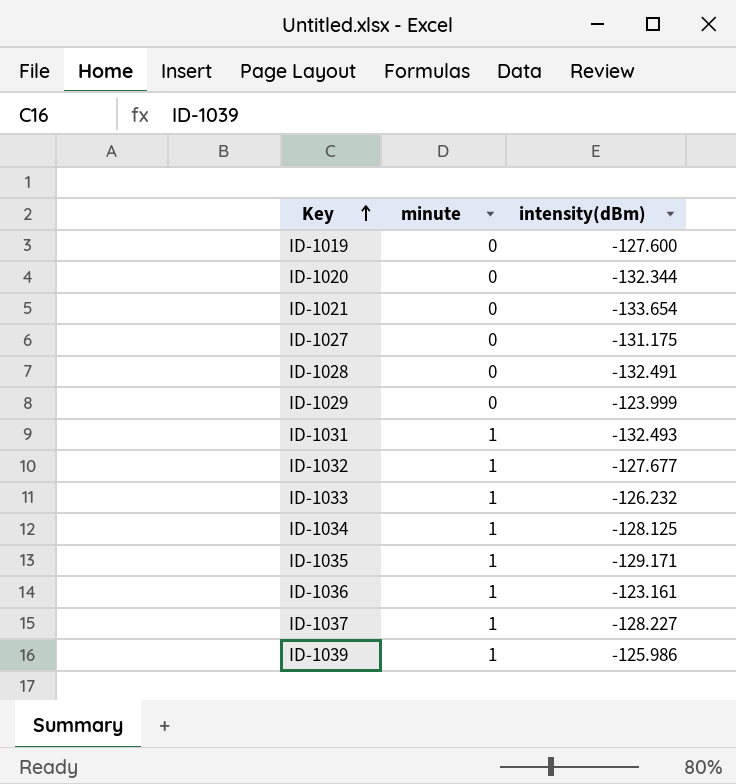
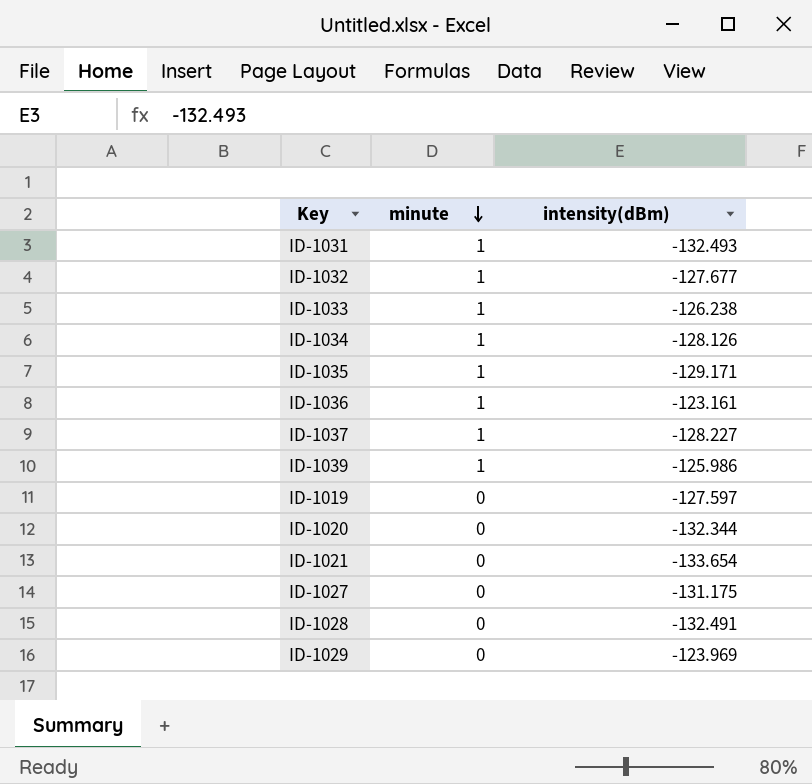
row order: Key ascending -> minute descending
ID-1033 | intensity(dBm): -126.232 -> -126.238
ID-1034 | intensity(dBm): -128.125 -> -128.126
ID-1019 | intensity(dBm): -127.600 -> -127.597
ID-1029 | intensity(dBm): -123.999 -> -123.969

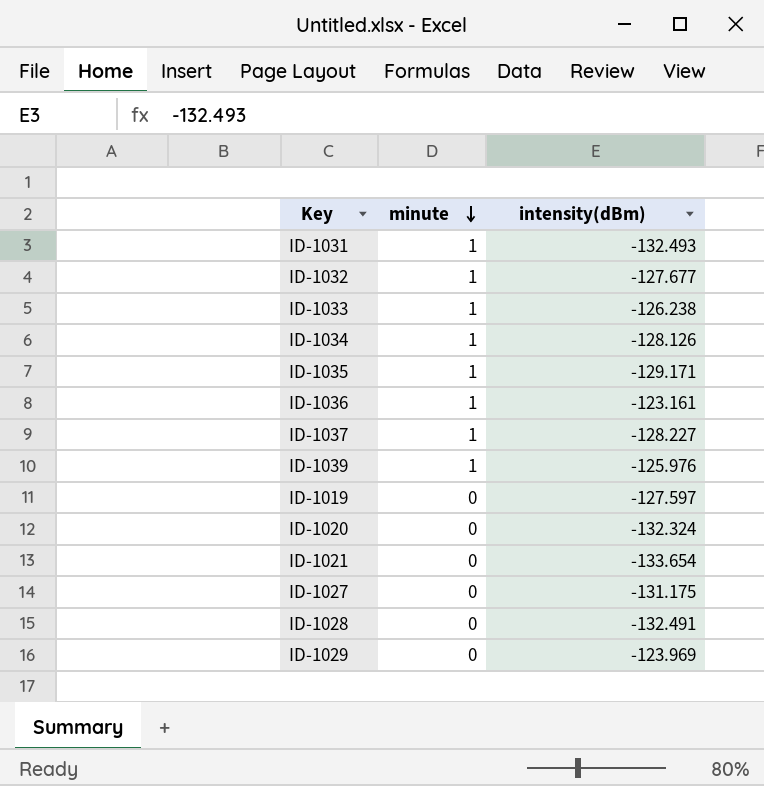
ID-1039 | intensity(dBm): -125.986 -> -125.976
ID-1020 | intensity(dBm): -132.344 -> -132.324

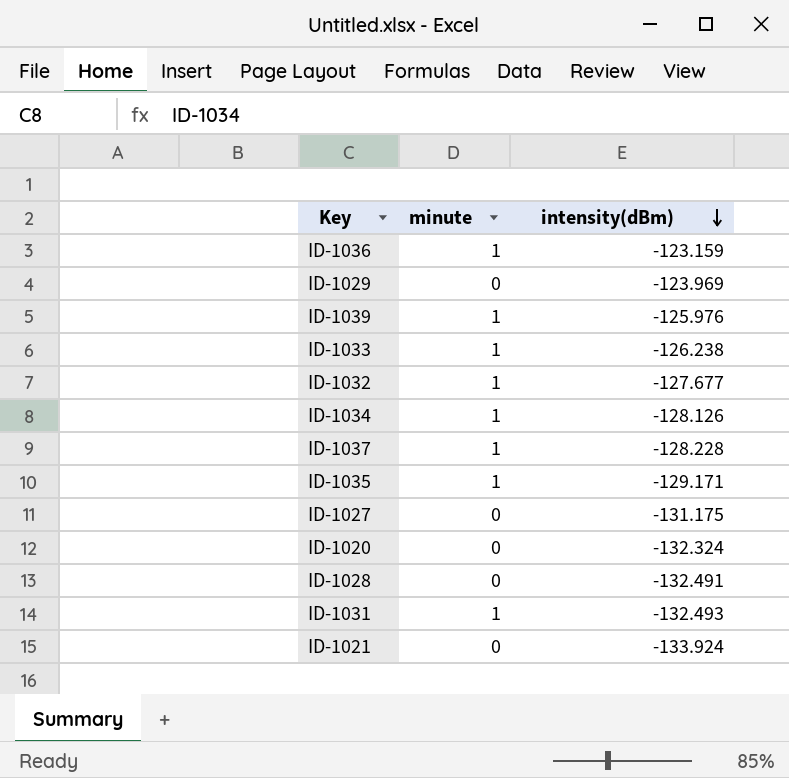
row order: minute descending -> intensity(dBm) descending
row ID-1019: 0 | -127.597 -> none
ID-1036 | intensity(dBm): -123.161 -> -123.159
ID-1037 | intensity(dBm): -128.227 -> -128.228
ID-1021 | intensity(dBm): -133.654 -> -133.924

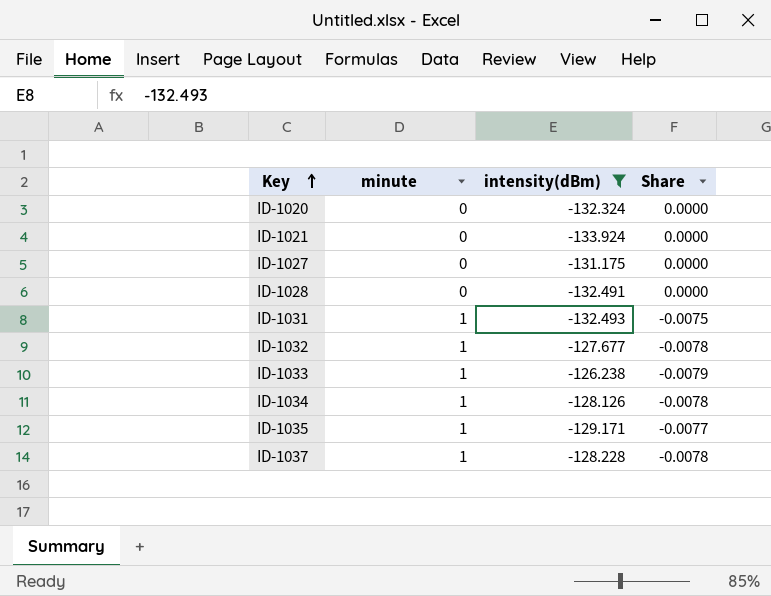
filter: none -> intensity(dBm) <= -126.238
row order: intensity(dBm) descending -> Key ascending
column Share | formula: none -> [minute] / [intensity(dBm)]

